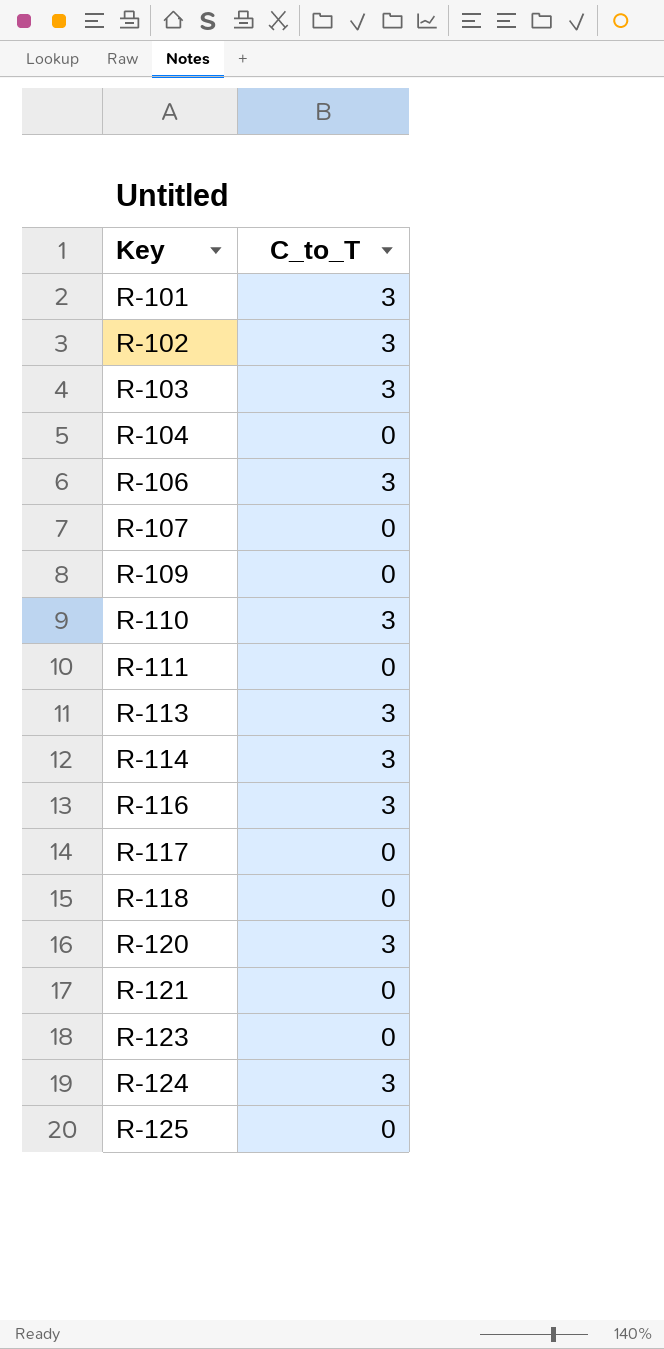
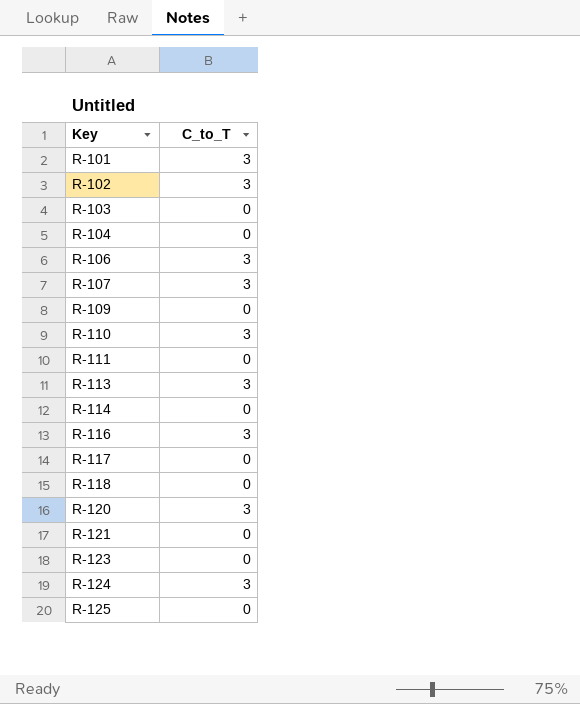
R-103 | C_to_T: 3 -> 0
R-107 | C_to_T: 0 -> 3
R-114 | C_to_T: 3 -> 0

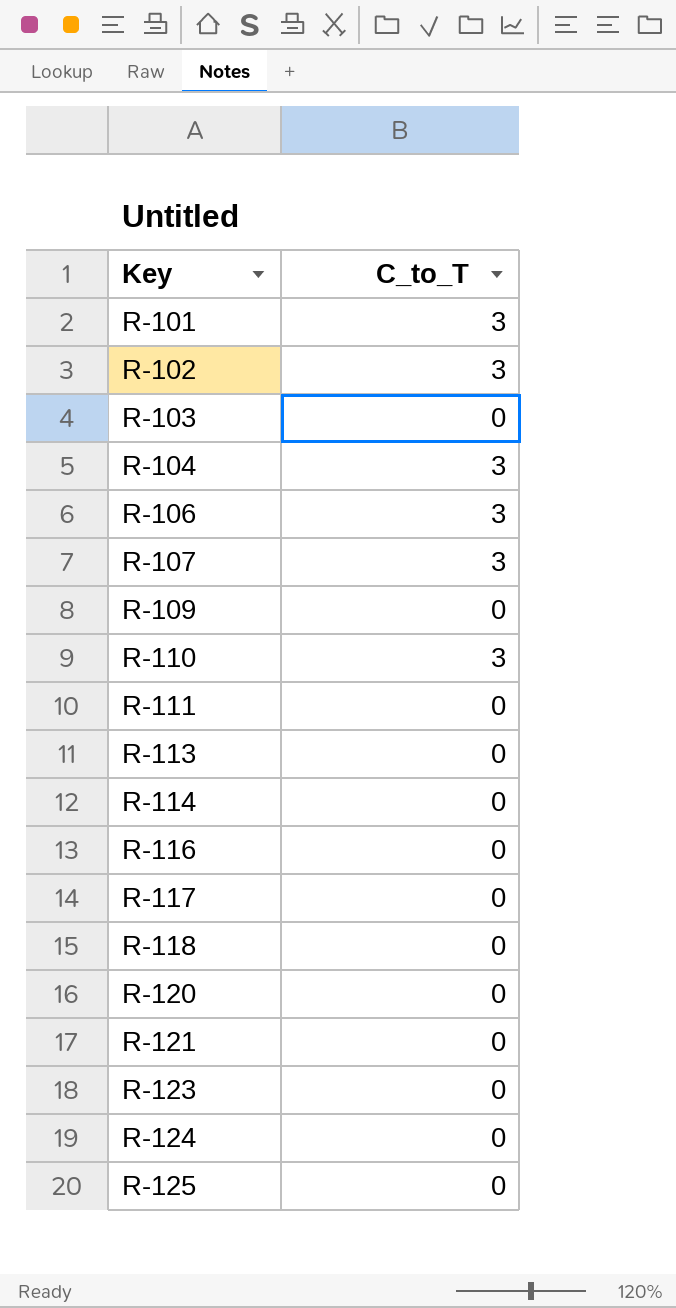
R-104 | C_to_T: 0 -> 3
R-113 | C_to_T: 3 -> 0
R-116 | C_to_T: 3 -> 0
R-120 | C_to_T: 3 -> 0
R-124 | C_to_T: 3 -> 0

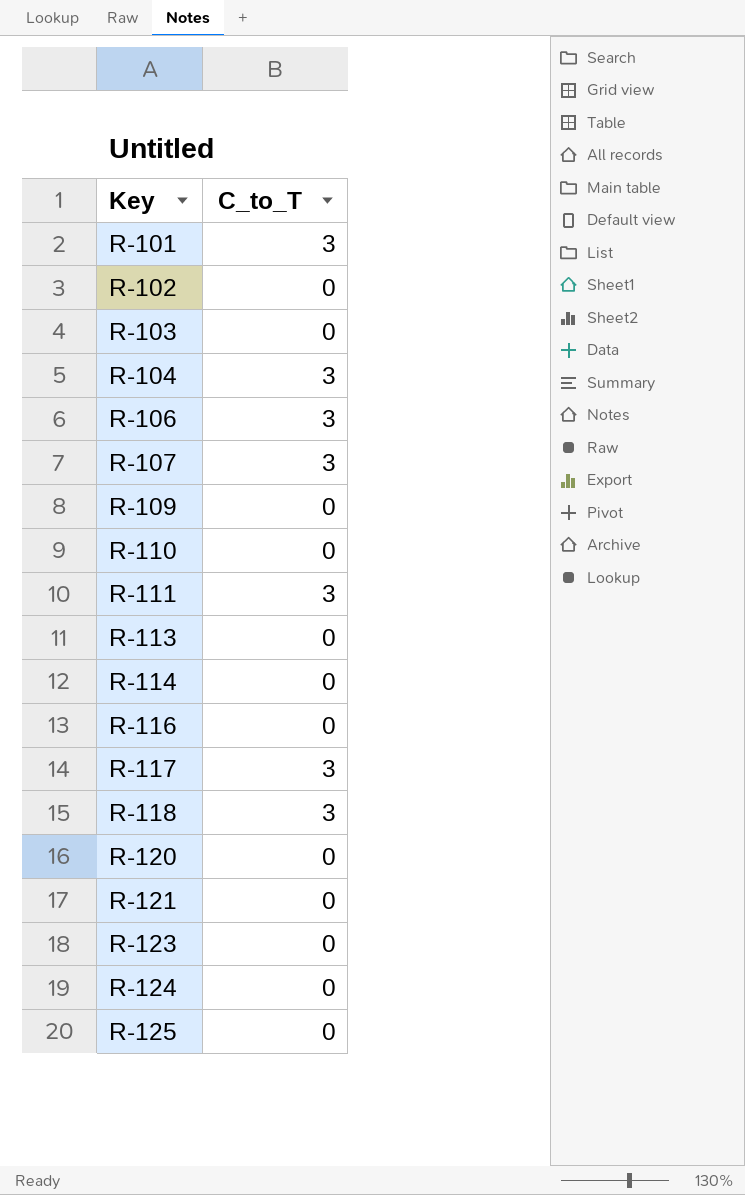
R-102 | C_to_T: 3 -> 0
R-110 | C_to_T: 3 -> 0
R-111 | C_to_T: 0 -> 3
R-117 | C_to_T: 0 -> 3
R-118 | C_to_T: 0 -> 3

